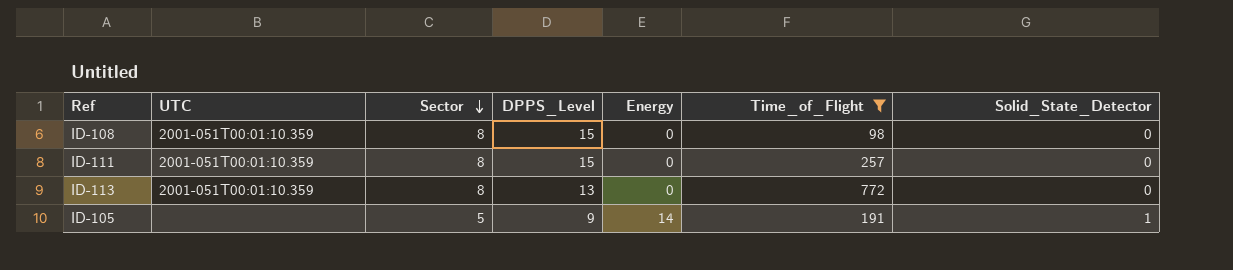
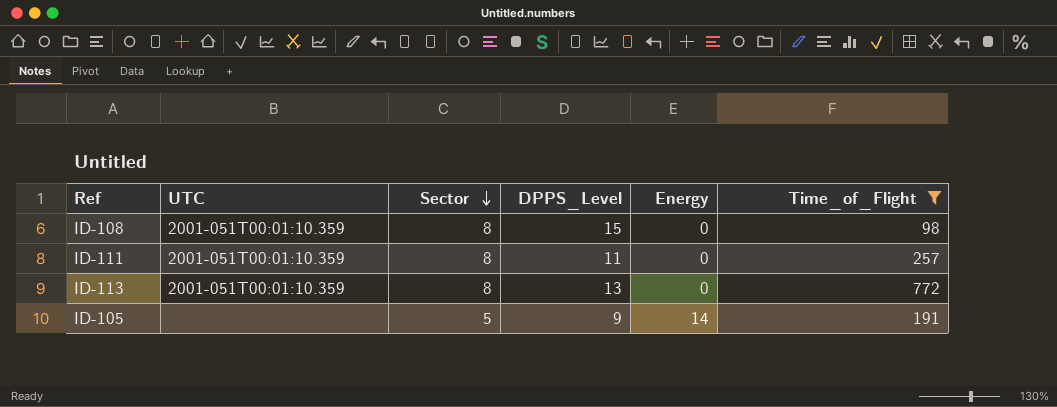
column Solid_State_Detector | position: 7 -> none
ID-111 | DPPS_Level: 15 -> 11

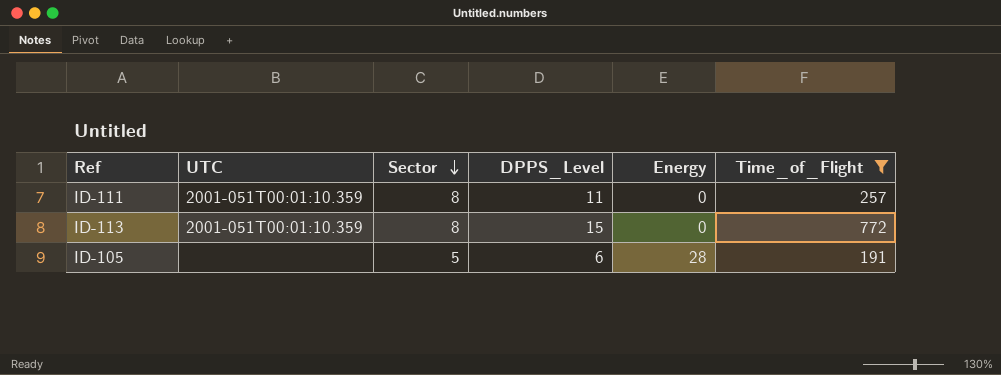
row ID-108: 2001-051T00:01:10.359 | 8 | 15 | 0 | 98 -> none
ID-113 | DPPS_Level: 13 -> 15
ID-105 | DPPS_Level: 9 -> 6
ID-105 | Energy: 14 -> 28

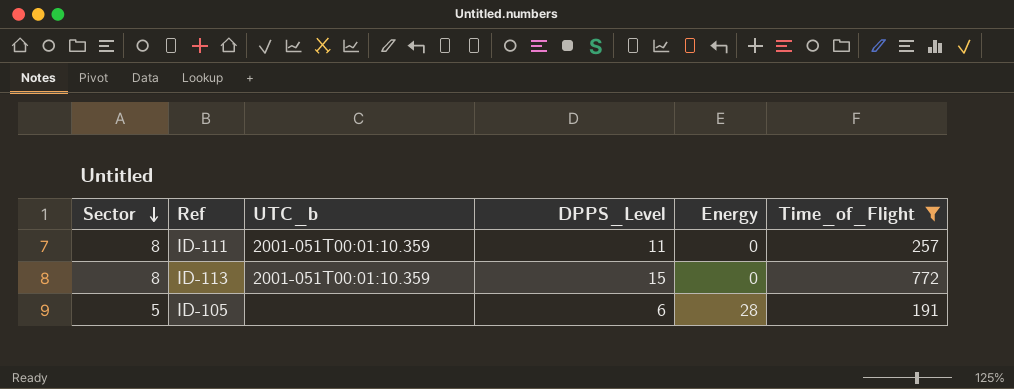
column Sector | position: 3 -> 1
column name: UTC -> UTC_b

